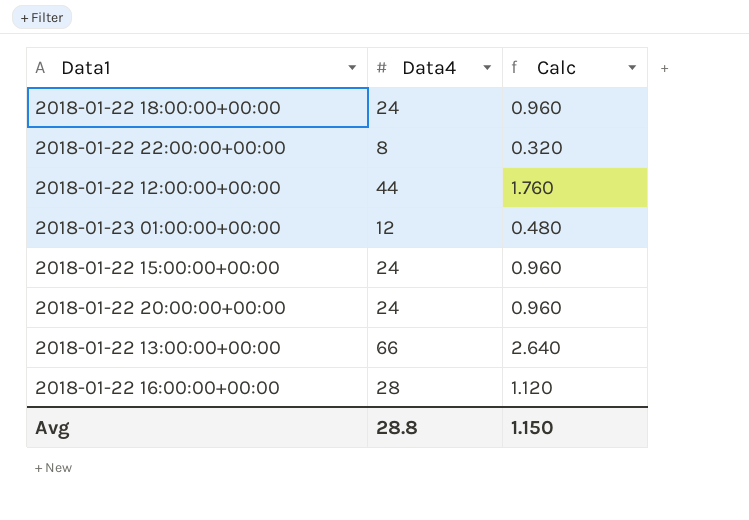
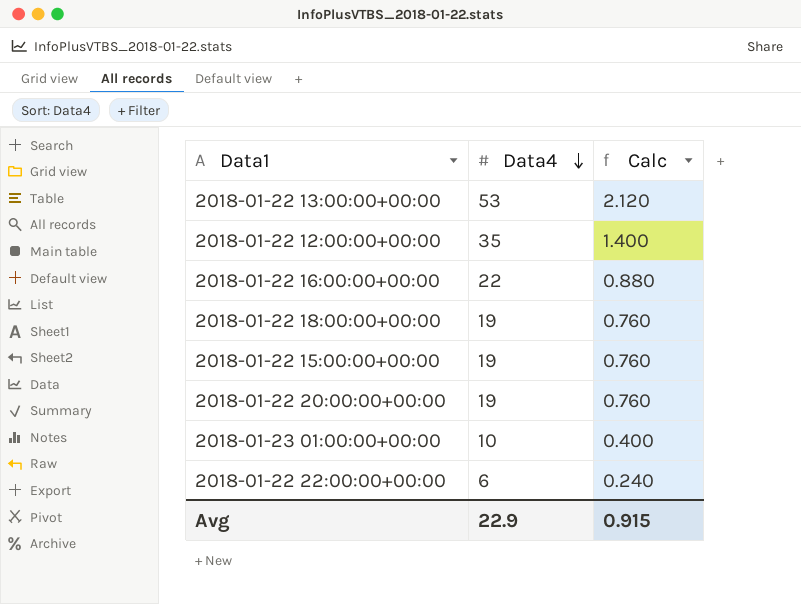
row order: none -> Data4 descending
2018-01-22 13:00:00+00:00 | Data4: 66 -> 53
2018-01-22 13:00:00+00:00 | Calc: 2.640 -> 2.120
2018-01-22 12:00:00+00:00 | Data4: 44 -> 35
2018-01-22 12:00:00+00:00 | Calc: 1.760 -> 1.400
2018-01-22 16:00:00+00:00 | Data4: 28 -> 22
2018-01-22 16:00:00+00:00 | Calc: 1.120 -> 0.880
2018-01-22 18:00:00+00:00 | Data4: 24 -> 19
2018-01-22 18:00:00+00:00 | Calc: 0.960 -> 0.760
2018-01-22 15:00:00+00:00 | Data4: 24 -> 19
2018-01-22 15:00:00+00:00 | Calc: 0.960 -> 0.760
2018-01-22 20:00:00+00:00 | Data4: 24 -> 19
2018-01-22 20:00:00+00:00 | Calc: 0.960 -> 0.760
2018-01-23 01:00:00+00:00 | Data4: 12 -> 10
2018-01-23 01:00:00+00:00 | Calc: 0.480 -> 0.400
2018-01-22 22:00:00+00:00 | Data4: 8 -> 6
2018-01-22 22:00:00+00:00 | Calc: 0.320 -> 0.240
Avg | Data4: 28.8 -> 22.9
Avg | Calc: 1.150 -> 0.915

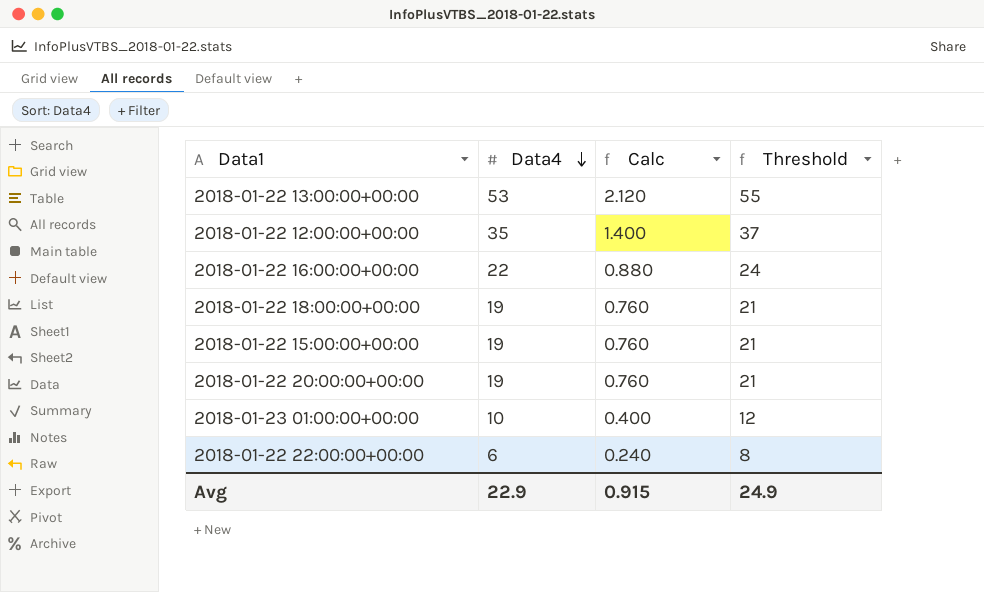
column Threshold | formula: none -> [Data4] + 2

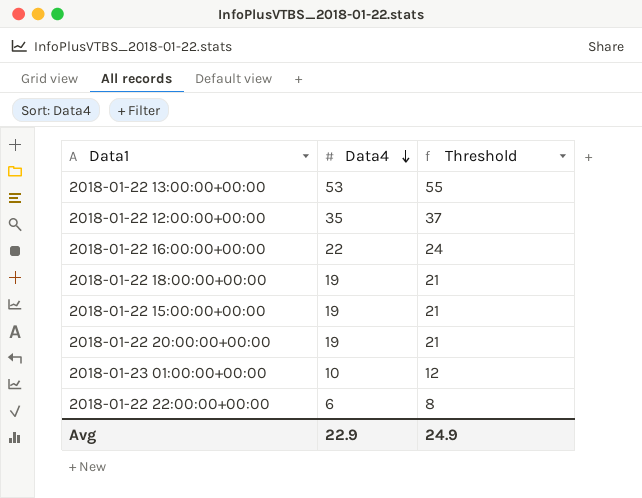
column Calc | formula: [Data4] * 0.04 -> none

